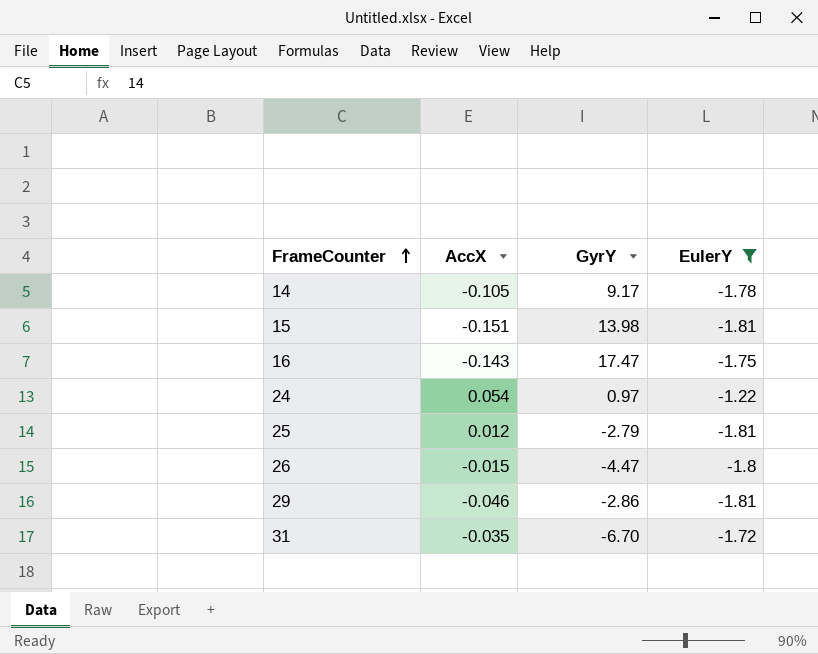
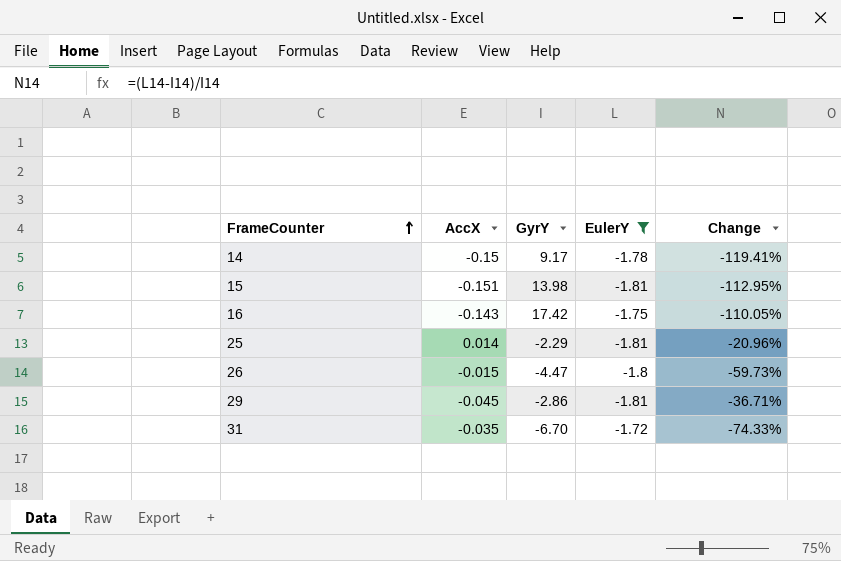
column Change | formula: none -> ([EulerY] - [GyrY]) / [GyrY]
row 24: 0.054 | 0.97 | -1.22 -> none
14 | AccX: -0.105 -> -0.15
16 | GyrY: 17.47 -> 17.42
25 | AccX: 0.012 -> 0.014
25 | GyrY: -2.79 -> -2.29
29 | AccX: -0.046 -> -0.045

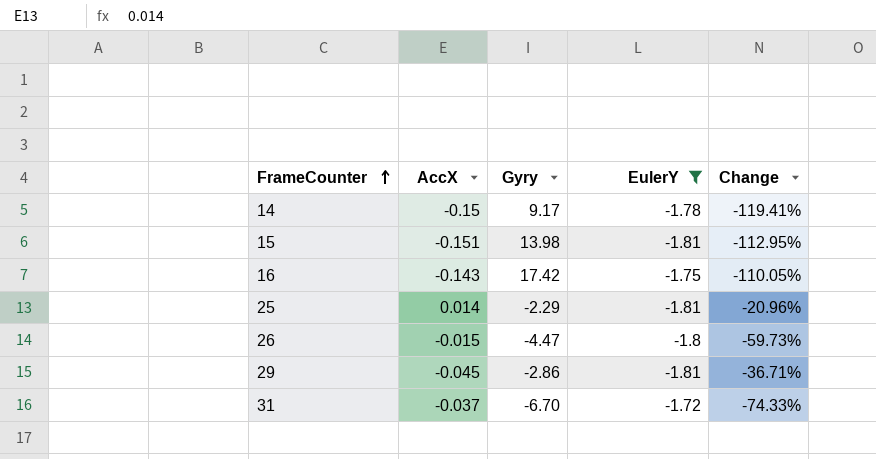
column name: GyrY -> Gyry
31 | AccX: -0.035 -> -0.037

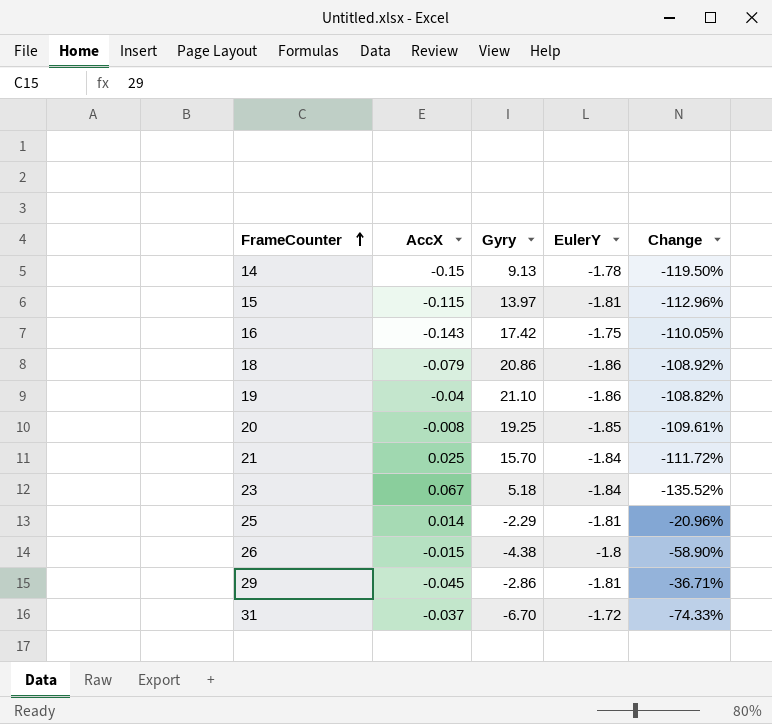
filter: EulerY >= -1.81 -> none
14 | Gyry: 9.17 -> 9.13
14 | Change: -119.41% -> -119.50%
15 | AccX: -0.151 -> -0.115
15 | Gyry: 13.98 -> 13.97
15 | Change: -112.95% -> -112.96%
26 | Gyry: -4.47 -> -4.38
26 | Change: -59.73% -> -58.90%

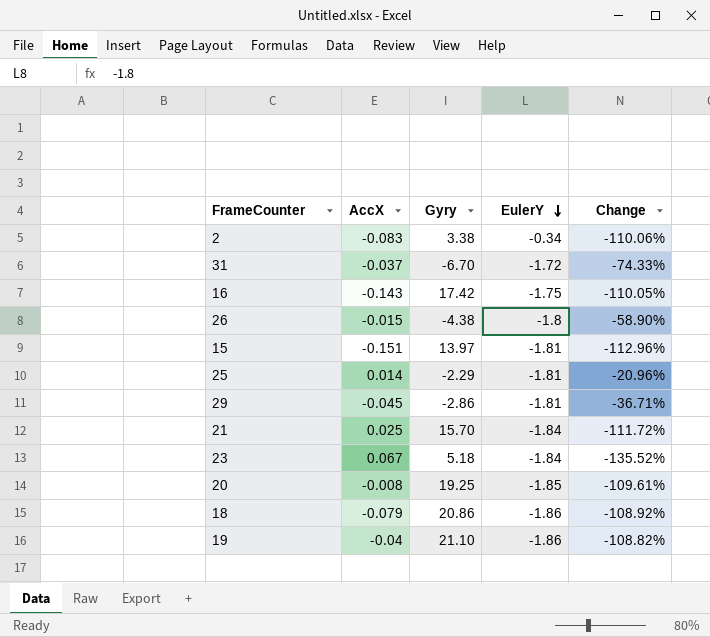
row order: FrameCounter ascending -> EulerY descending
row 14: -0.15 | 9.13 | -1.78 | -119.50% -> none
row 2: none -> -0.083 | 3.38 | -0.34 | -110.06%
15 | AccX: -0.115 -> -0.151

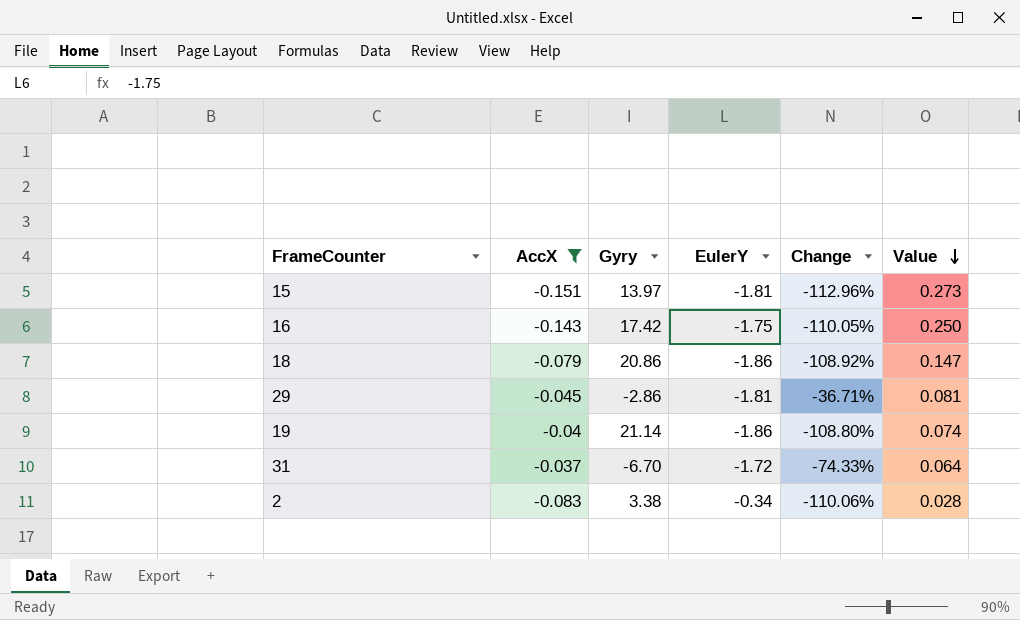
filter: none -> AccX <= -0.037
row order: EulerY descending -> Value descending
column Value | formula: none -> [AccX] * [EulerY]
19 | Gyry: 21.10 -> 21.14
19 | Change: -108.82% -> -108.80%

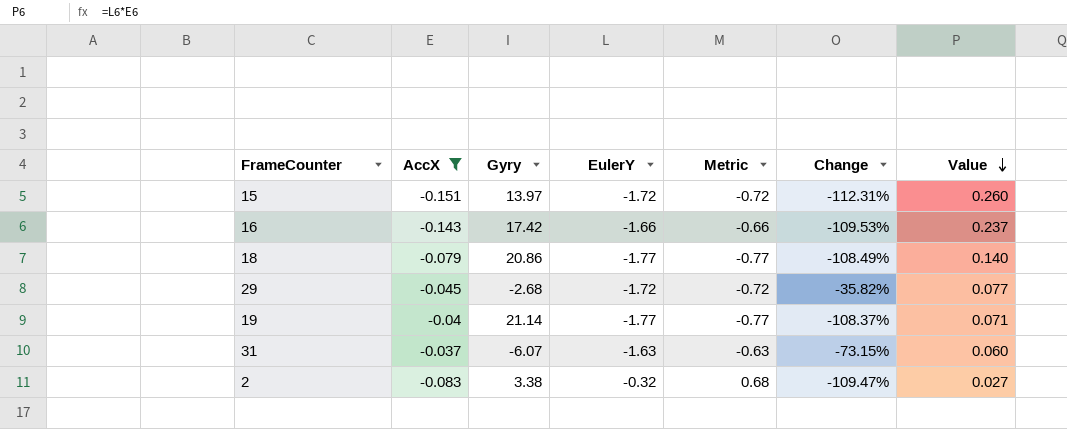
column Metric | formula: none -> [EulerY] + 1
15 | EulerY: -1.81 -> -1.72
15 | Change: -112.96% -> -112.31%
15 | Value: 0.273 -> 0.260
16 | EulerY: -1.75 -> -1.66
16 | Change: -110.05% -> -109.53%
16 | Value: 0.250 -> 0.237
18 | EulerY: -1.86 -> -1.77
18 | Change: -108.92% -> -108.49%
18 | Value: 0.147 -> 0.140
29 | Gyry: -2.86 -> -2.68
29 | EulerY: -1.81 -> -1.72
29 | Change: -36.71% -> -35.82%
29 | Value: 0.081 -> 0.077
19 | EulerY: -1.86 -> -1.77
19 | Change: -108.80% -> -108.37%
19 | Value: 0.074 -> 0.071
31 | Gyry: -6.70 -> -6.07
31 | EulerY: -1.72 -> -1.63
31 | Change: -74.33% -> -73.15%
31 | Value: 0.064 -> 0.060
2 | EulerY: -0.34 -> -0.32
2 | Change: -110.06% -> -109.47%
2 | Value: 0.028 -> 0.027

